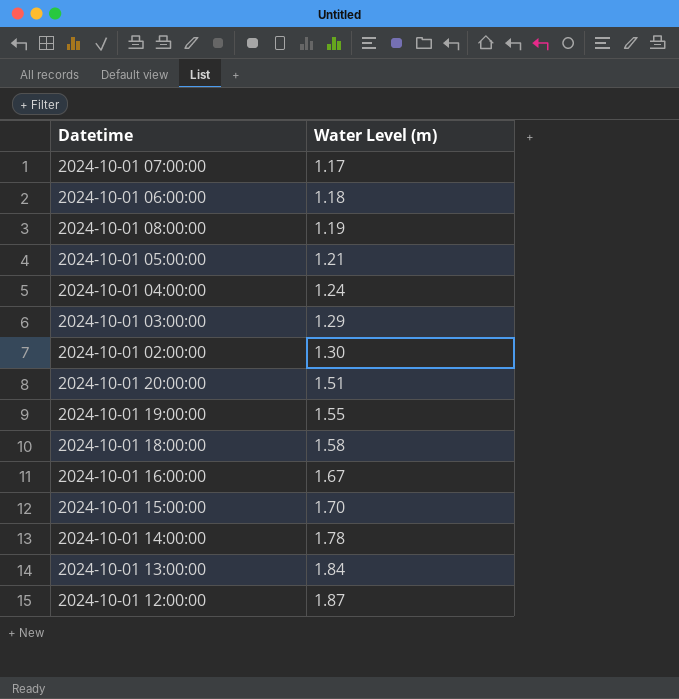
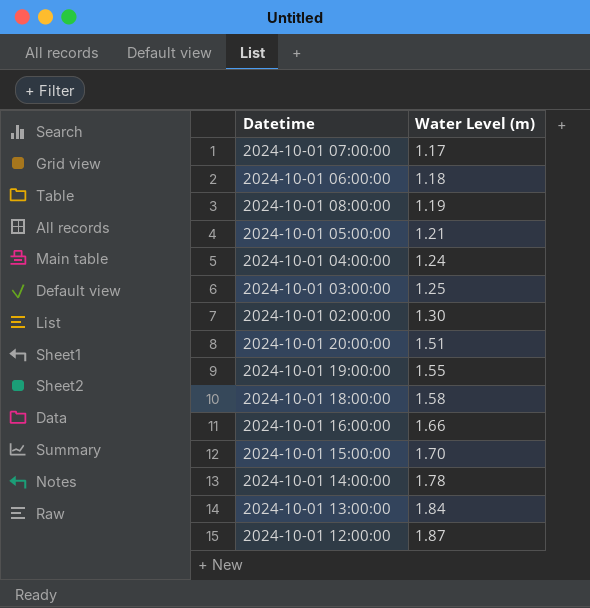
2024-10-01 03:00:00 | Water Level (m): 1.29 -> 1.25
2024-10-01 16:00:00 | Water Level (m): 1.67 -> 1.66

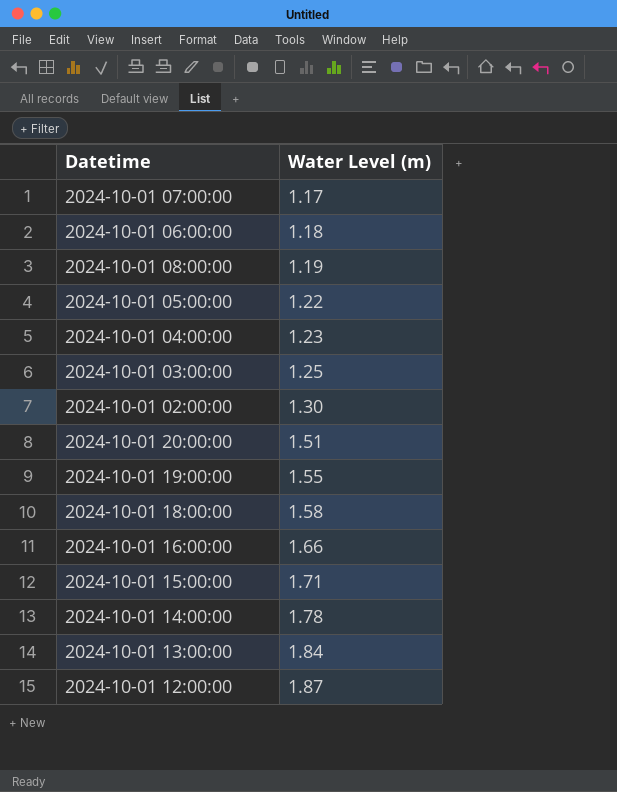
2024-10-01 05:00:00 | Water Level (m): 1.21 -> 1.22
2024-10-01 04:00:00 | Water Level (m): 1.24 -> 1.23
2024-10-01 15:00:00 | Water Level (m): 1.70 -> 1.71

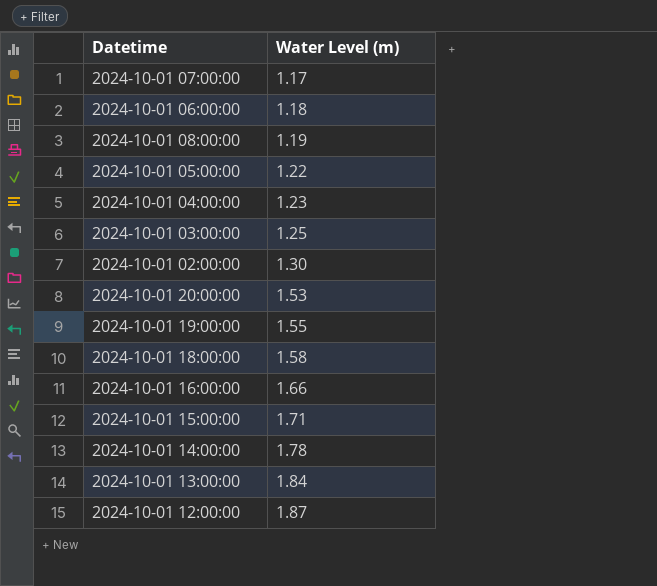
2024-10-01 20:00:00 | Water Level (m): 1.51 -> 1.53

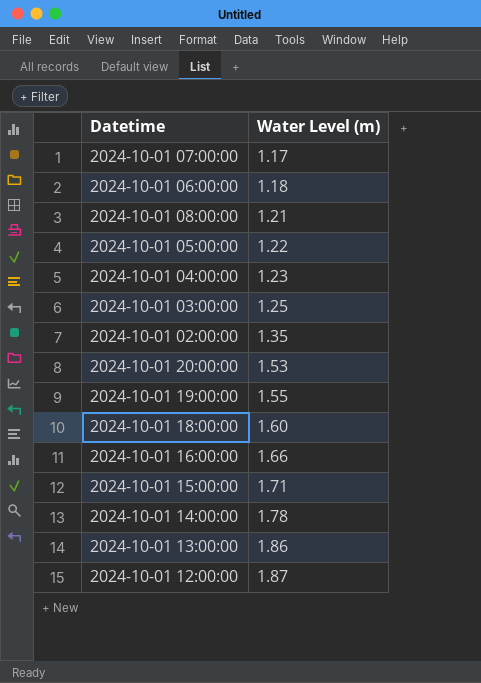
2024-10-01 08:00:00 | Water Level (m): 1.19 -> 1.21
2024-10-01 02:00:00 | Water Level (m): 1.30 -> 1.35
2024-10-01 18:00:00 | Water Level (m): 1.58 -> 1.60
2024-10-01 13:00:00 | Water Level (m): 1.84 -> 1.86

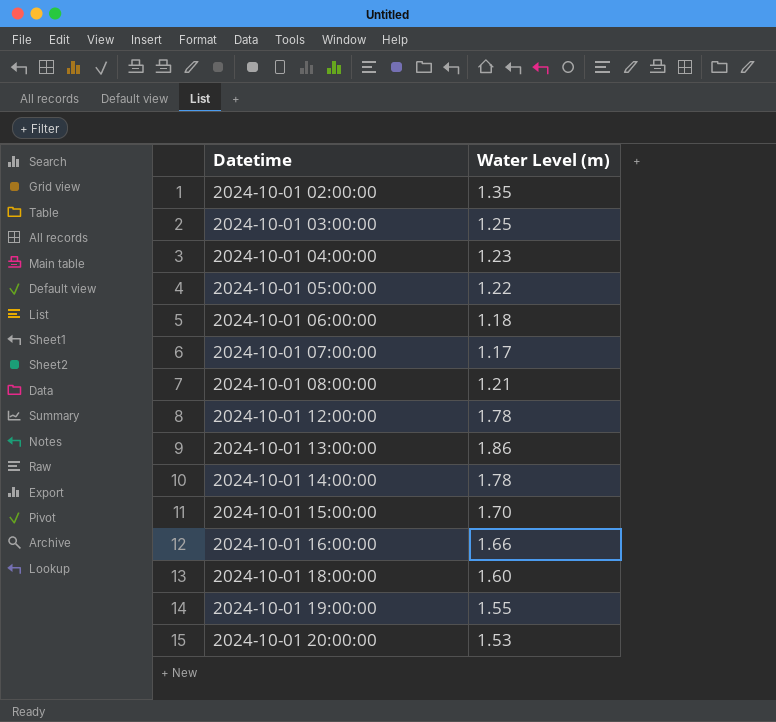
row order: Water Level (m) ascending -> Datetime ascending
2024-10-01 12:00:00 | Water Level (m): 1.87 -> 1.78
2024-10-01 15:00:00 | Water Level (m): 1.71 -> 1.70

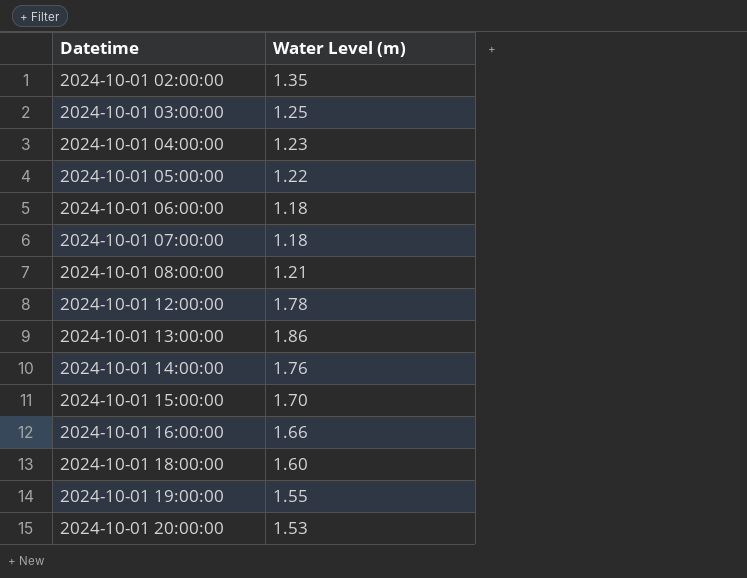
2024-10-01 07:00:00 | Water Level (m): 1.17 -> 1.18
2024-10-01 14:00:00 | Water Level (m): 1.78 -> 1.76

